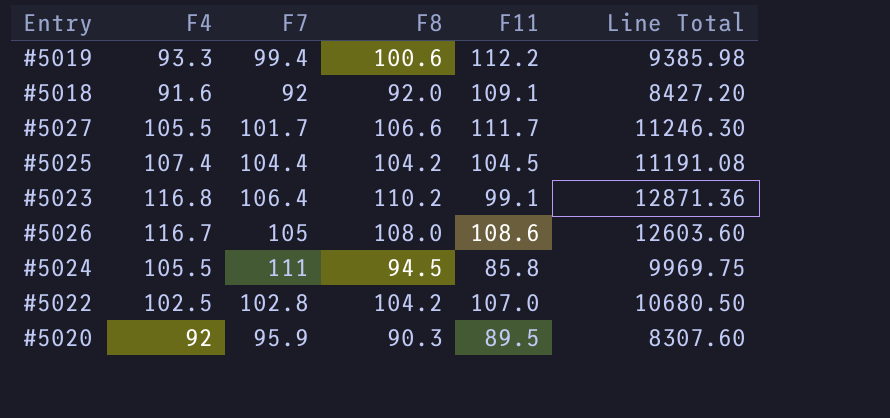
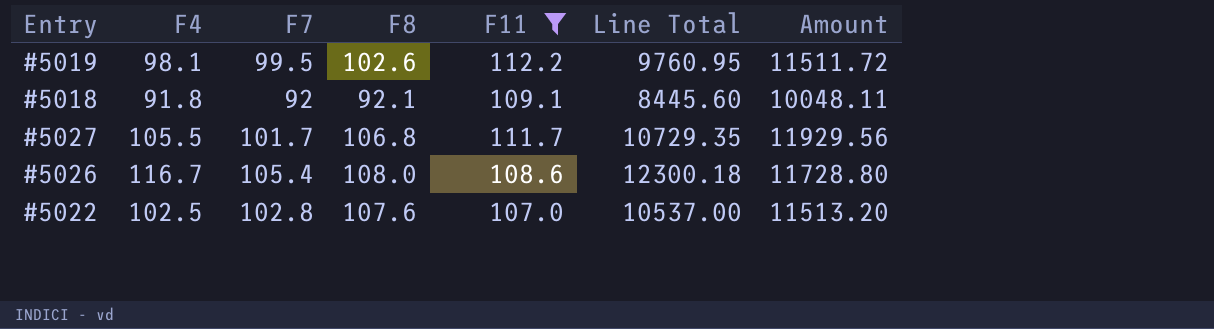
filter: none -> F11 >= 107.0
column Line Total | formula: [F4] * [F8] -> [F4] * [F7]
column Amount | formula: none -> [F8] * [F11]
#5019 | F4: 93.3 -> 98.1
#5019 | F7: 99.4 -> 99.5
#5019 | F8: 100.6 -> 102.6
#5018 | F4: 91.6 -> 91.8
#5018 | F8: 92.0 -> 92.1
#5027 | F8: 106.6 -> 106.8
#5026 | F7: 105 -> 105.4
#5022 | F8: 104.2 -> 107.6

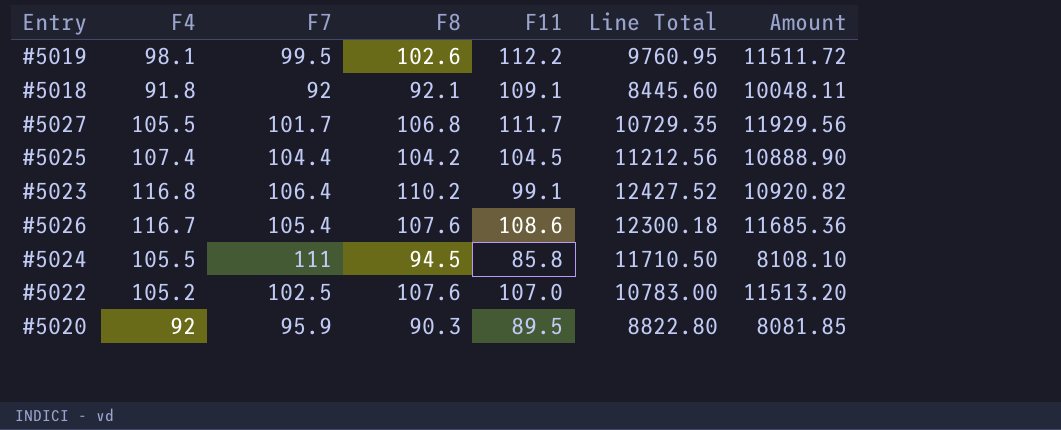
filter: F11 >= 107.0 -> none
#5026 | F8: 108.0 -> 107.6
#5026 | Amount: 11728.80 -> 11685.36
#5022 | F4: 102.5 -> 105.2
#5022 | F7: 102.8 -> 102.5
#5022 | Line Total: 10537.00 -> 10783.00

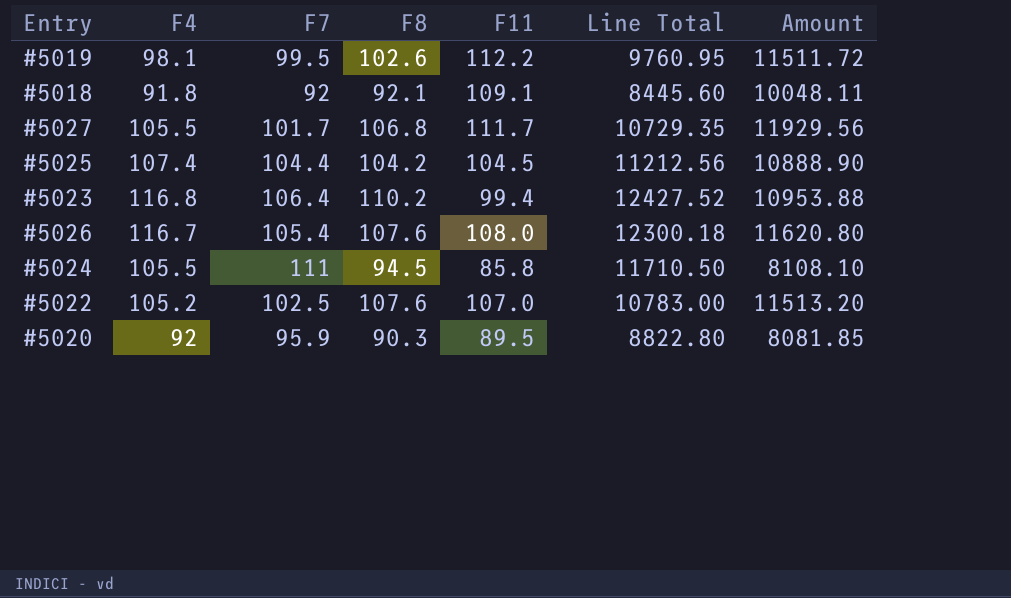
#5023 | F11: 99.1 -> 99.4
#5023 | Amount: 10920.82 -> 10953.88
#5026 | F11: 108.6 -> 108.0
#5026 | Amount: 11685.36 -> 11620.80

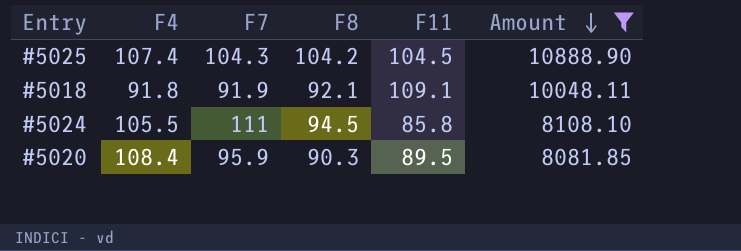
filter: none -> Amount <= 10888.90
row order: none -> Amount descending
column Line Total | formula: [F4] * [F7] -> none
#5025 | F7: 104.4 -> 104.3
#5018 | F7: 92 -> 91.9
#5020 | F4: 92 -> 108.4

